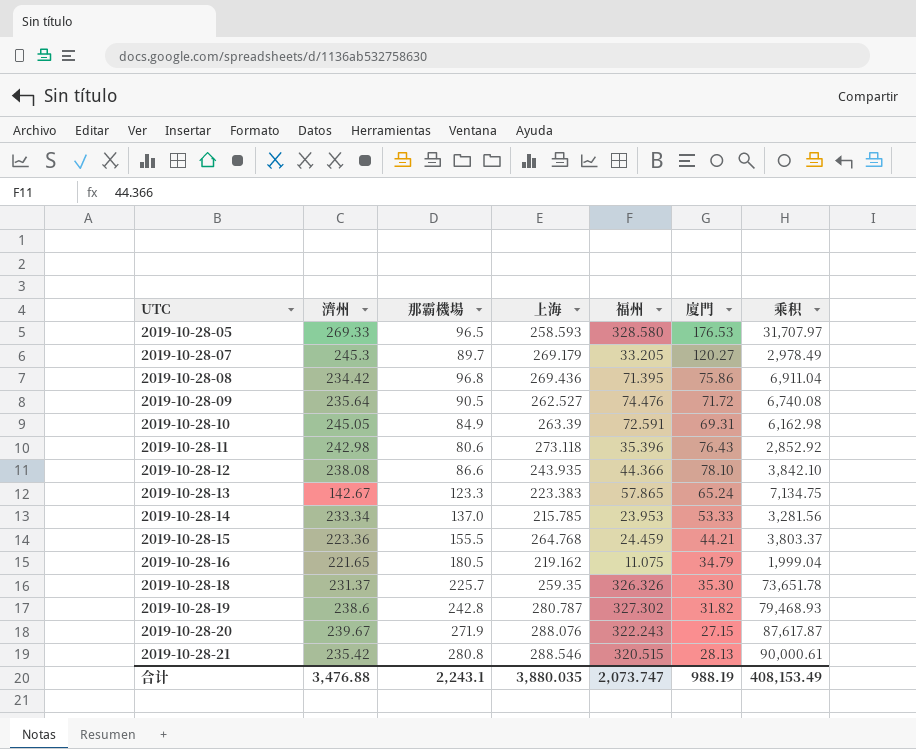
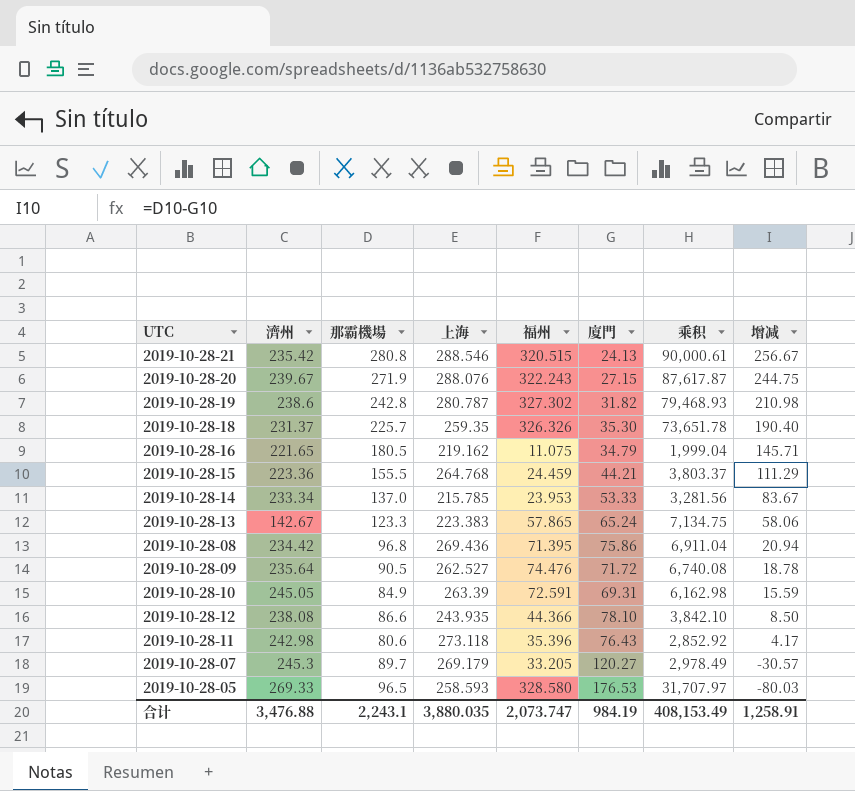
row order: UTC ascending -> 增减 descending
column 增减 | formula: none -> [那霸機場] - [廈門]
2019-10-28-21 | 廈門: 28.13 -> 24.13
合计 | 廈門: 988.19 -> 984.19

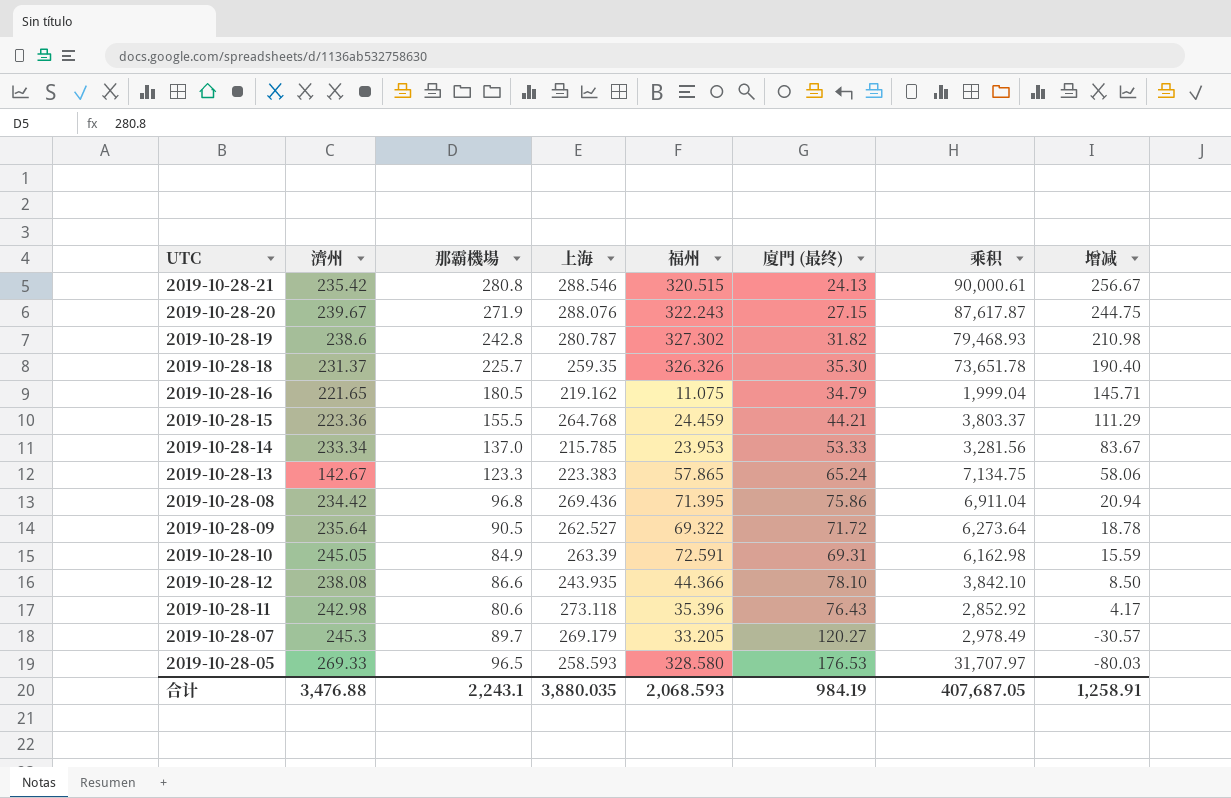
column name: 廈門 -> 廈門 (最终)
2019-10-28-09 | 福州: 74.476 -> 69.322
2019-10-28-09 | 乘积: 6,740.08 -> 6,273.64
合计 | 福州: 2,073.747 -> 2,068.593
合计 | 乘积: 408,153.49 -> 407,687.05

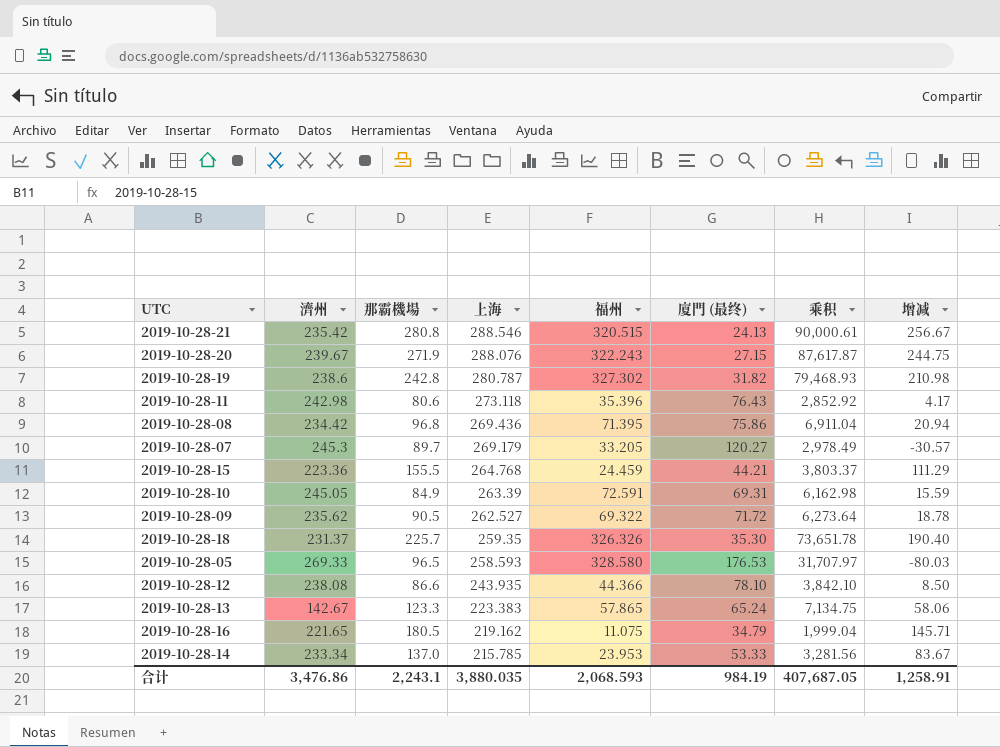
row order: 增减 descending -> 上海 descending
2019-10-28-09 | 濟州: 235.64 -> 235.62
合计 | 濟州: 3,476.88 -> 3,476.86

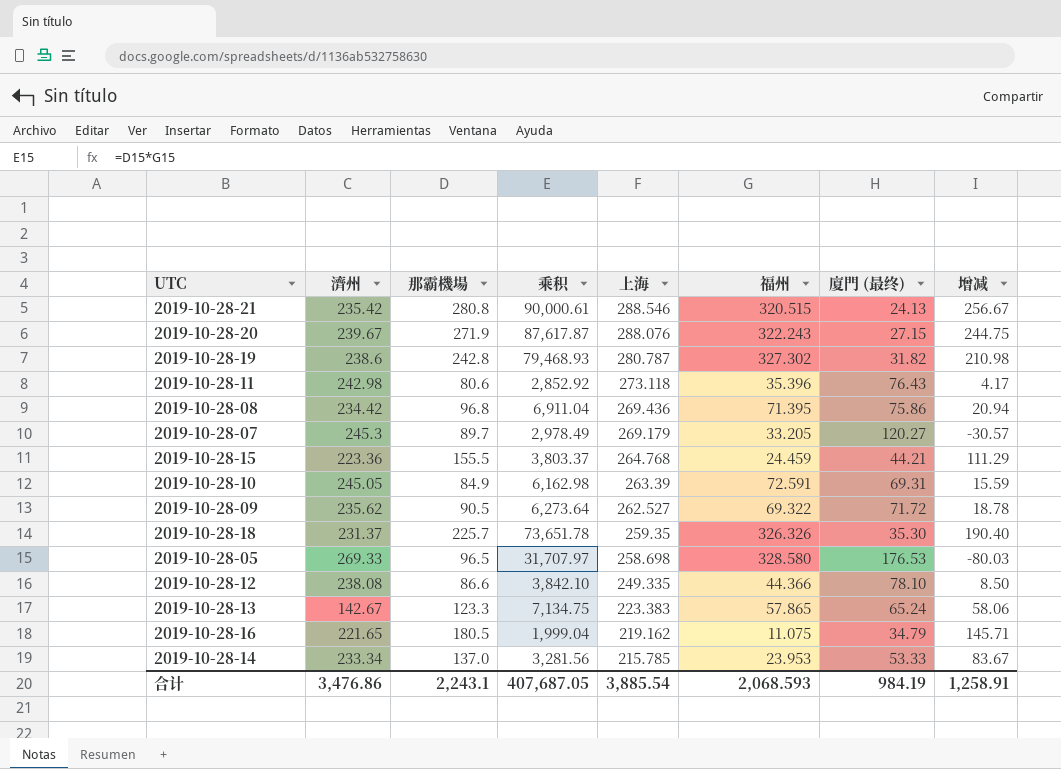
column 乘积 | position: 7 -> 4
2019-10-28-05 | 上海: 258.593 -> 258.698
2019-10-28-12 | 上海: 243.935 -> 249.335
合计 | 上海: 3,880.035 -> 3,885.54

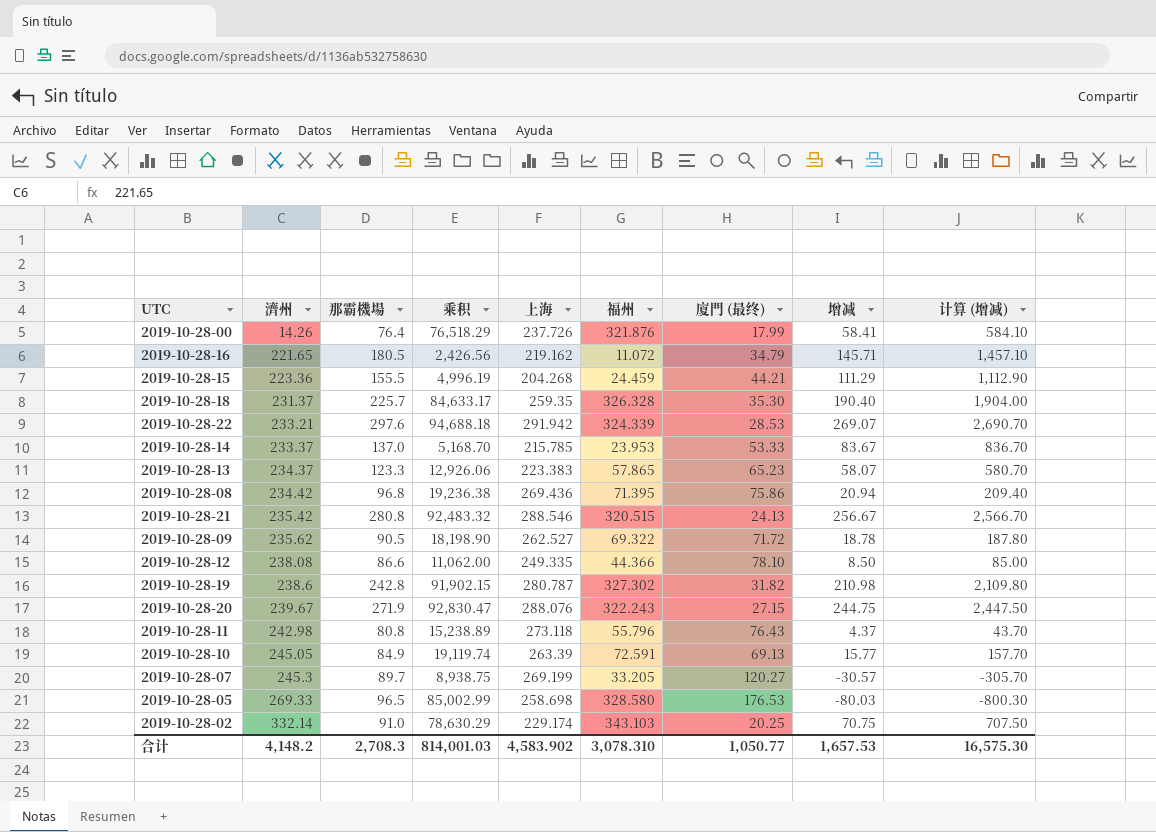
row order: 上海 descending -> 濟州 ascending
column 乘积 | formula: [那霸機場] * [福州] -> [上海] * [福州]
column 计算 (增减) | formula: none -> [增减] * 10
row 2019-10-28-00: none -> 14.26 | 76.4 | 76,518.29 | 237.726 | 321.876 | 17.99 | 58.41 | 584.10
2019-10-28-16 | 福州: 11.075 -> 11.072
2019-10-28-15 | 上海: 264.768 -> 204.268
2019-10-28-18 | 福州: 326.326 -> 326.328
row 2019-10-28-22: none -> 233.21 | 297.6 | 94,688.18 | 291.942 | 324.339 | 28.53 | 269.07 | 2,690.70
2019-10-28-14 | 濟州: 233.34 -> 233.37
2019-10-28-13 | 濟州: 142.67 -> 234.37
2019-10-28-13 | 廈門 (最终): 65.24 -> 65.23
2019-10-28-13 | 增减: 58.06 -> 58.07
2019-10-28-11 | 那霸機場: 80.6 -> 80.8
2019-10-28-11 | 福州: 35.396 -> 55.796
2019-10-28-11 | 增减: 4.17 -> 4.37
2019-10-28-10 | 廈門 (最终): 69.31 -> 69.13
2019-10-28-10 | 增减: 15.59 -> 15.77
2019-10-28-07 | 上海: 269.179 -> 269.199
row 2019-10-28-02: none -> 332.14 | 91.0 | 78,630.29 | 229.174 | 343.103 | 20.25 | 70.75 | 707.50
合计 | 濟州: 3,476.86 -> 4,148.2
合计 | 那霸機場: 2,243.1 -> 2,708.3
合计 | 乘积: 407,687.05 -> 814,001.03
合计 | 上海: 3,885.54 -> 4,583.902
合计 | 福州: 2,068.593 -> 3,078.310
合计 | 廈門 (最终): 984.19 -> 1,050.77
合计 | 增减: 1,258.91 -> 1,657.53

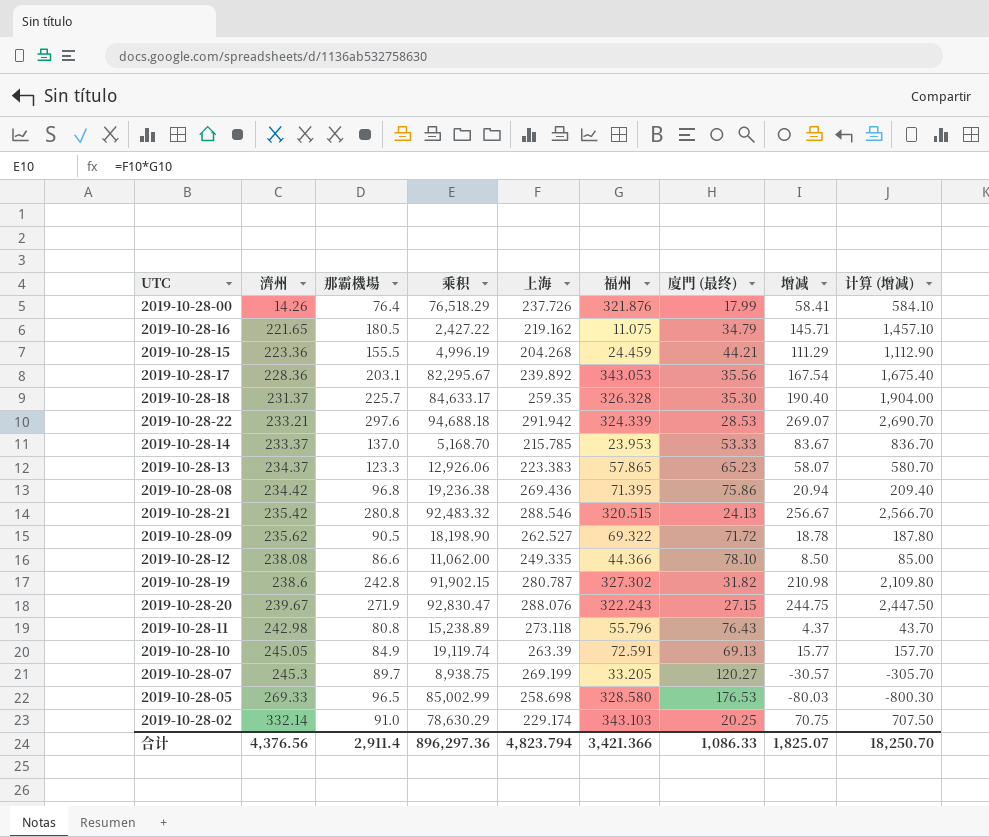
2019-10-28-16 | 乘积: 2,426.56 -> 2,427.22
2019-10-28-16 | 福州: 11.072 -> 11.075
row 2019-10-28-17: none -> 228.36 | 203.1 | 82,295.67 | 239.892 | 343.053 | 35.56 | 167.54 | 1,675.40
合计 | 濟州: 4,148.2 -> 4,376.56
合计 | 那霸機場: 2,708.3 -> 2,911.4
合计 | 乘积: 814,001.03 -> 896,297.36
合计 | 上海: 4,583.902 -> 4,823.794
合计 | 福州: 3,078.310 -> 3,421.366
合计 | 廈門 (最终): 1,050.77 -> 1,086.33
合计 | 增减: 1,657.53 -> 1,825.07
合计 | 计算 (增减): 16,575.30 -> 18,250.70

